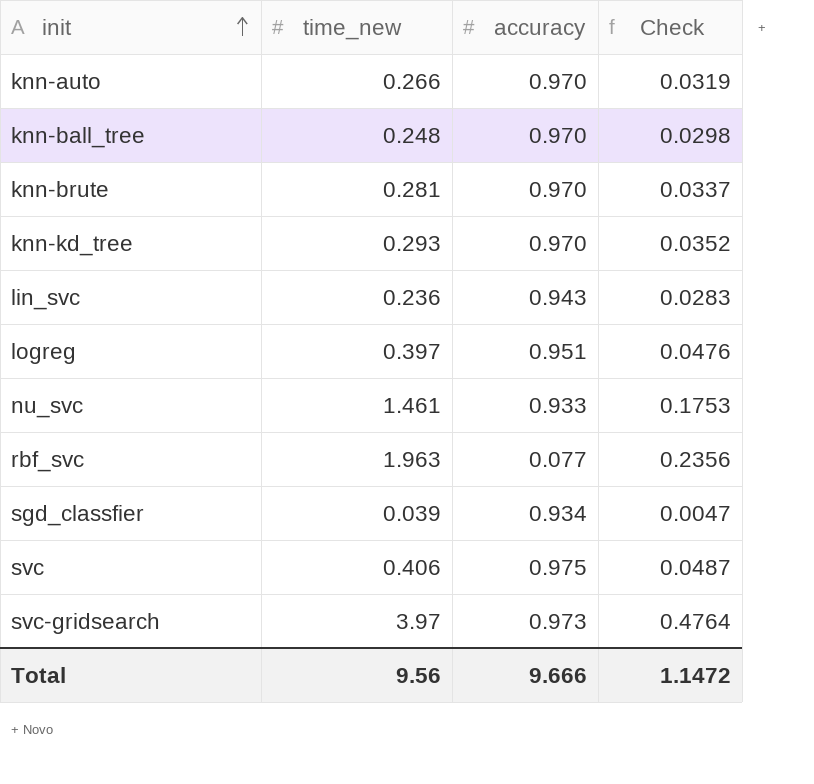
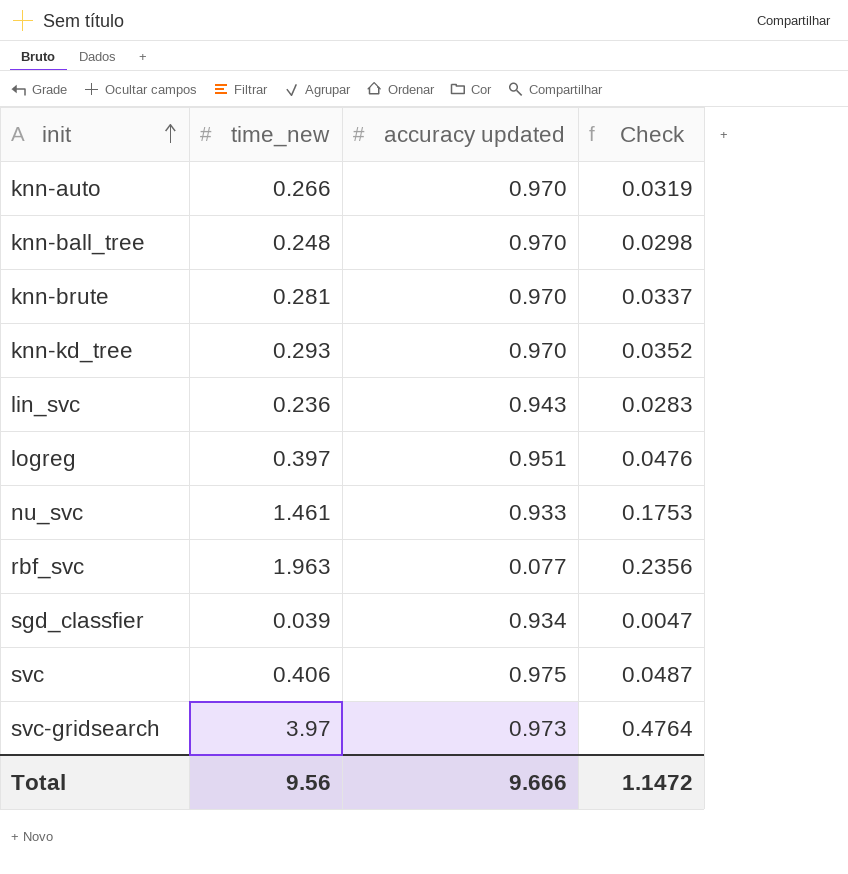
column name: accuracy -> accuracy updated

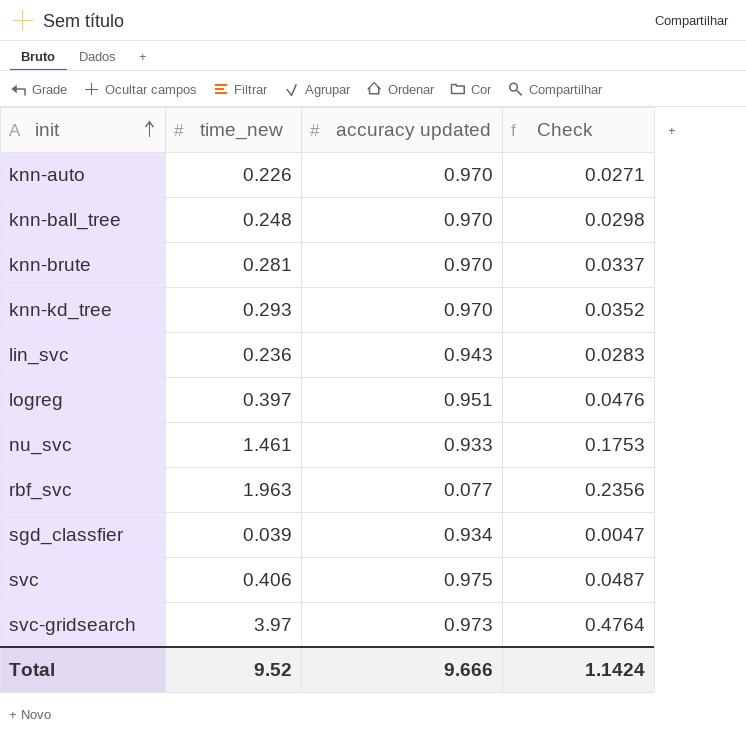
knn-auto | time_new: 0.266 -> 0.226
knn-auto | Check: 0.0319 -> 0.0271
Total | time_new: 9.56 -> 9.52
Total | Check: 1.1472 -> 1.1424

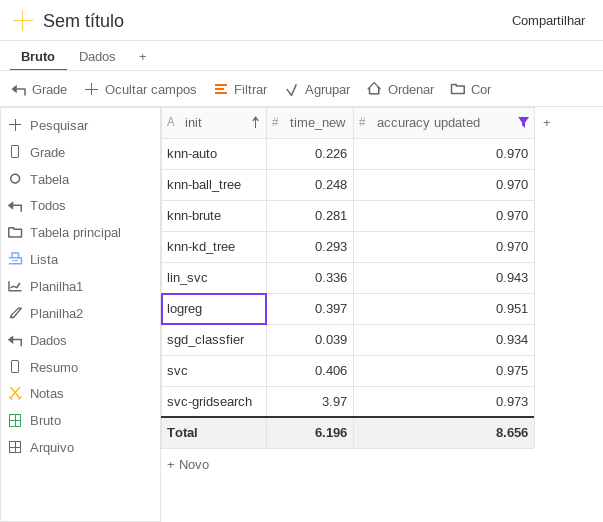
filter: none -> accuracy updated >= 0.934
column Check | formula: [time_new] * 0.12 -> none
lin_svc | time_new: 0.236 -> 0.336
Total | time_new: 9.52 -> 6.196
Total | accuracy updated: 9.666 -> 8.656

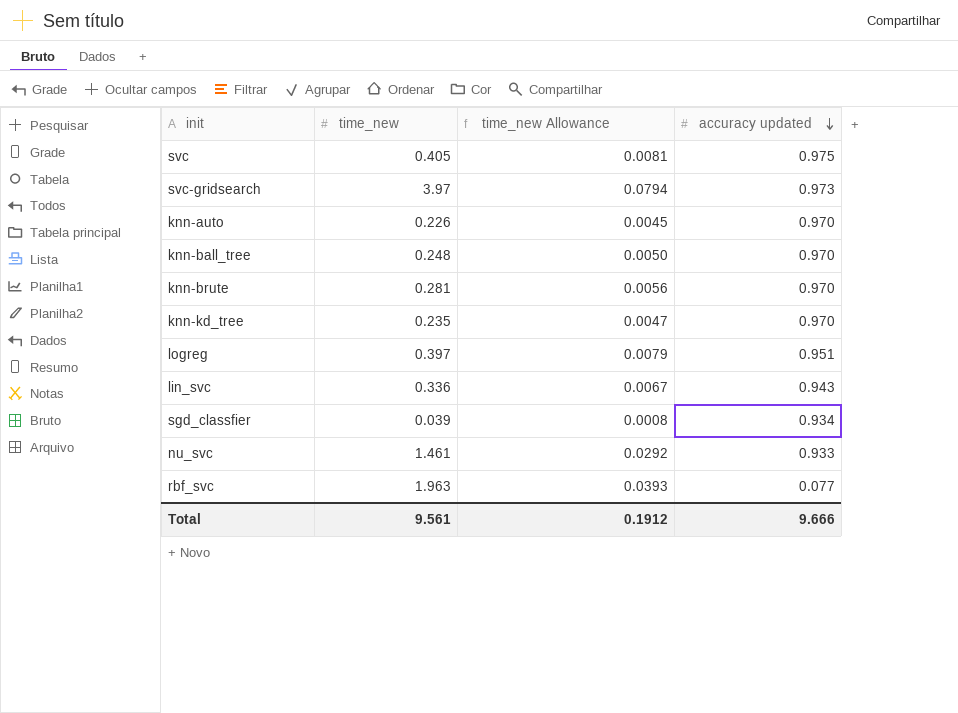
filter: accuracy updated >= 0.934 -> none
row order: init ascending -> accuracy updated descending
column time_new Allowance | formula: none -> [time_new] * 0.02
svc | time_new: 0.406 -> 0.405
knn-kd_tree | time_new: 0.293 -> 0.235
Total | time_new: 6.196 -> 9.561
Total | accuracy updated: 8.656 -> 9.666

